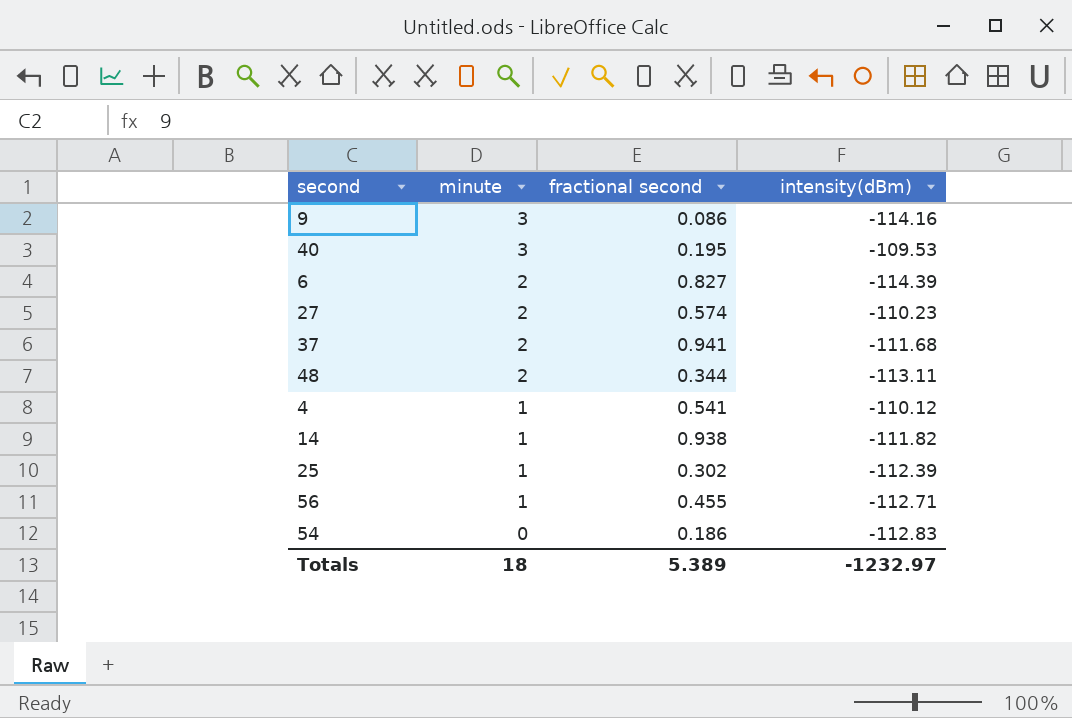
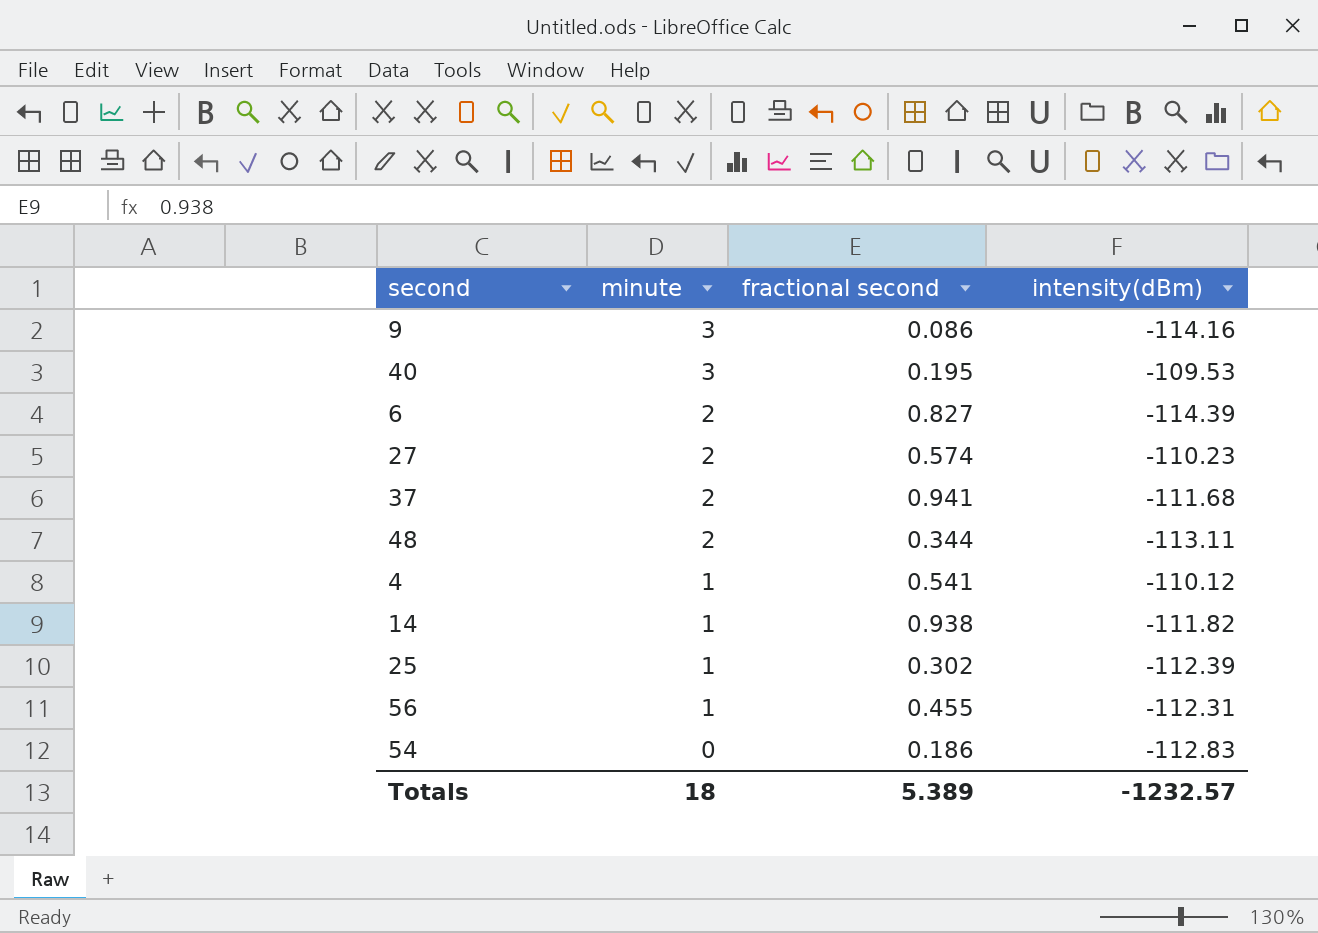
56 | intensity(dBm): -112.71 -> -112.31
Totals | intensity(dBm): -1232.97 -> -1232.57

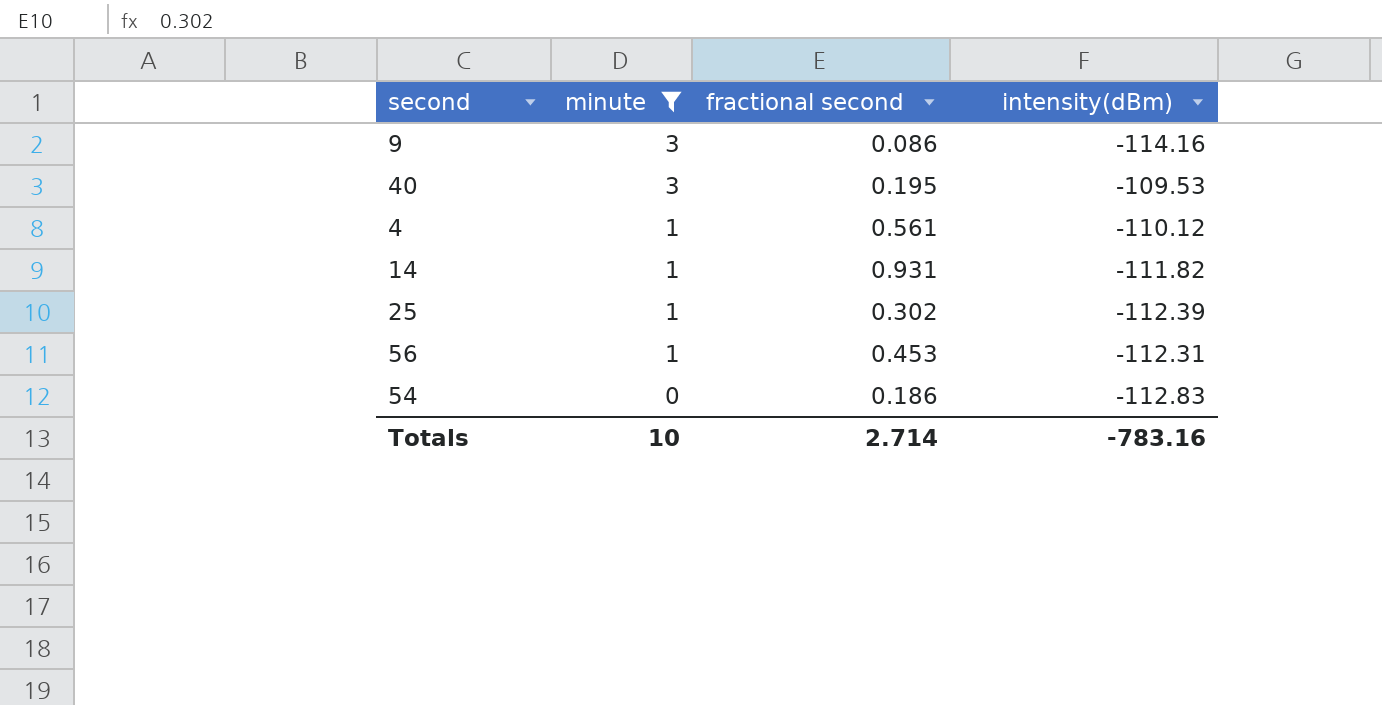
filter: none -> minute != 2
4 | fractional second: 0.541 -> 0.561
14 | fractional second: 0.938 -> 0.931
56 | fractional second: 0.455 -> 0.453
Totals | minute: 18 -> 10
Totals | fractional second: 5.389 -> 2.714
Totals | intensity(dBm): -1232.57 -> -783.16

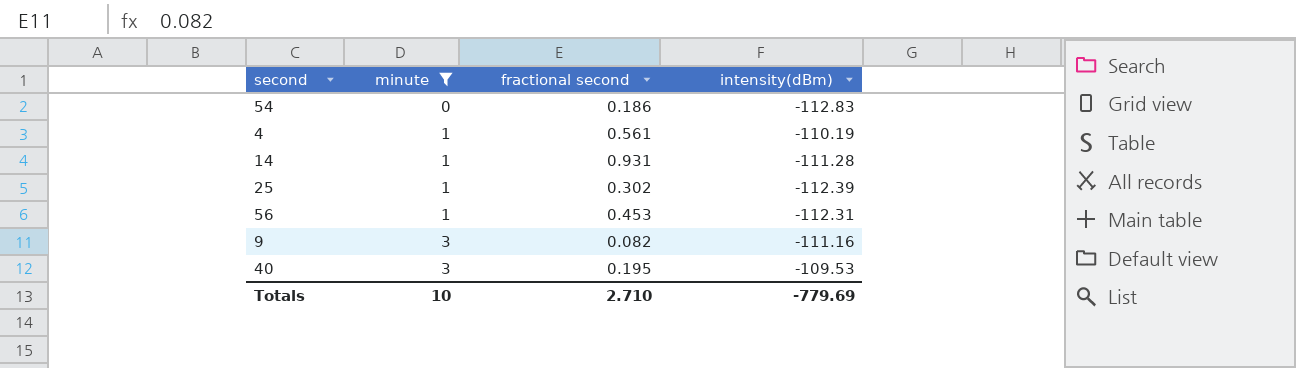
row order: minute descending -> minute ascending
4 | intensity(dBm): -110.12 -> -110.19
14 | intensity(dBm): -111.82 -> -111.28
9 | fractional second: 0.086 -> 0.082
9 | intensity(dBm): -114.16 -> -111.16
Totals | fractional second: 2.714 -> 2.710
Totals | intensity(dBm): -783.16 -> -779.69

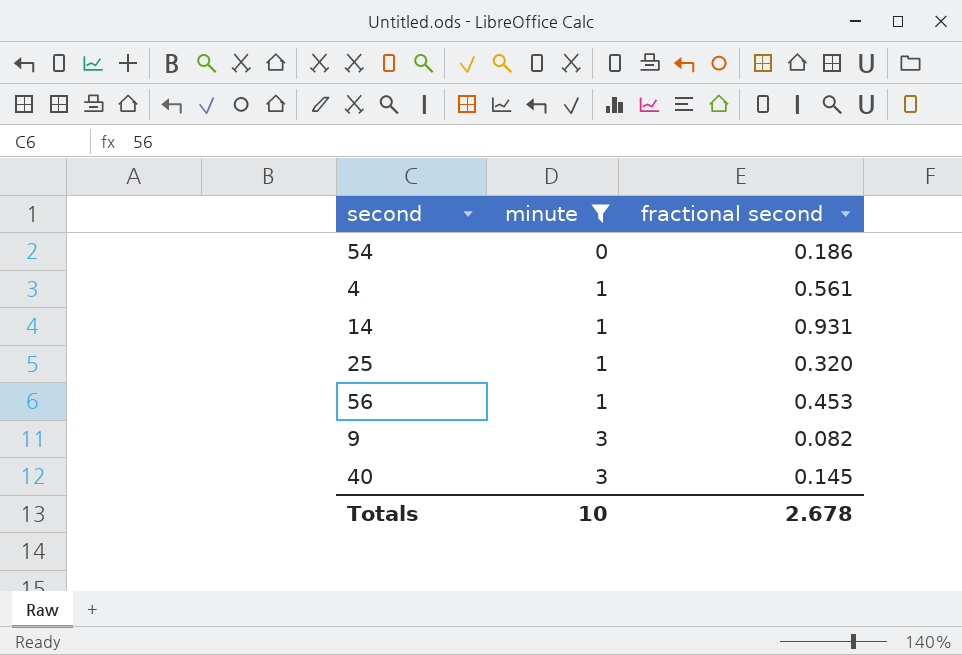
column intensity(dBm) | position: 4 -> none
25 | fractional second: 0.302 -> 0.320
40 | fractional second: 0.195 -> 0.145
Totals | fractional second: 2.710 -> 2.678

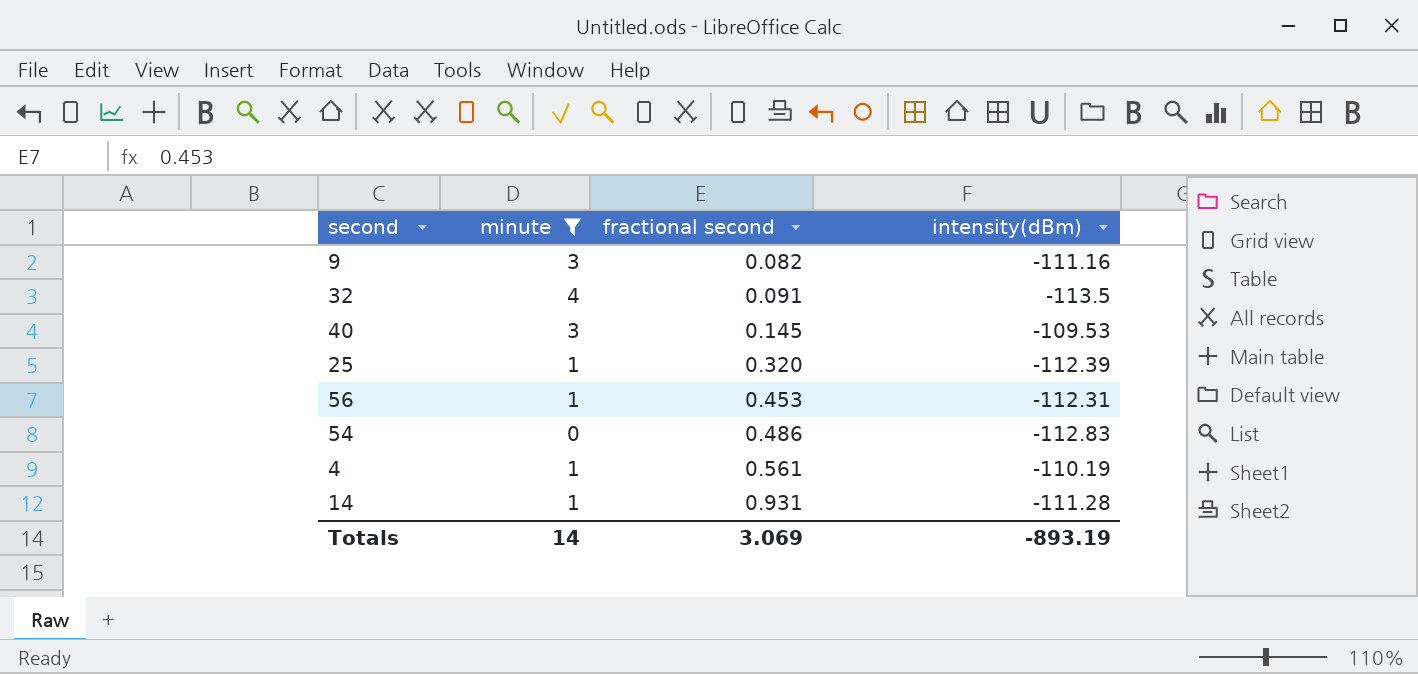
row order: minute ascending -> fractional second ascending
column intensity(dBm) | position: none -> 4
row 32: none -> 4 | 0.091 | -113.5
54 | fractional second: 0.186 -> 0.486
Totals | minute: 10 -> 14
Totals | fractional second: 2.678 -> 3.069

